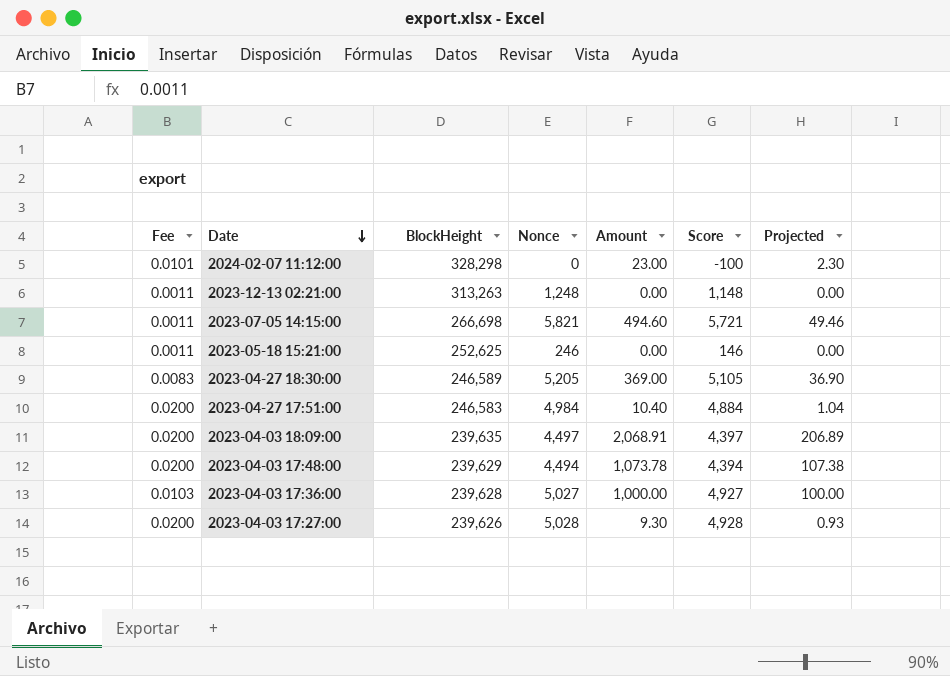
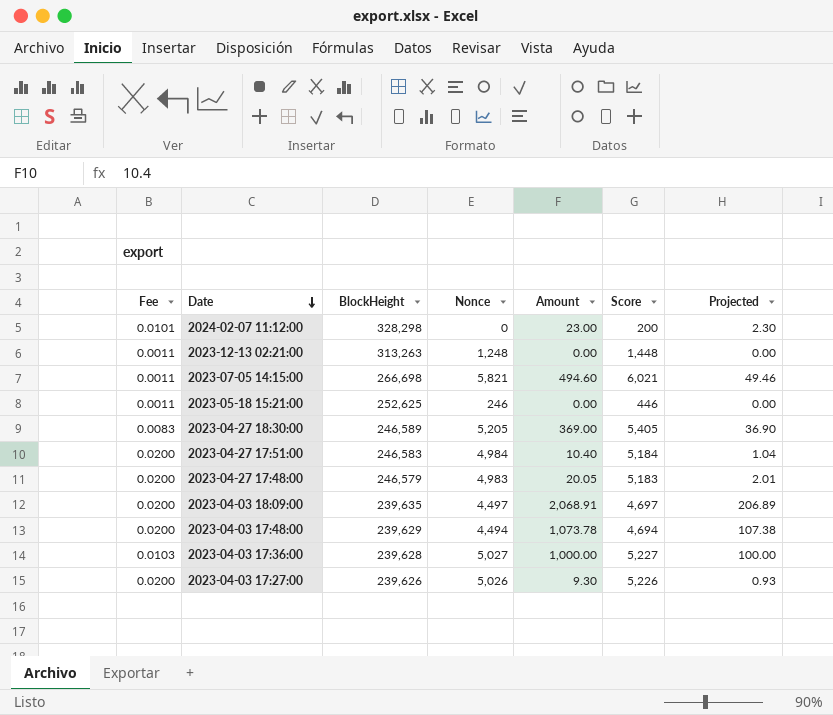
column Score | formula: [Nonce] - 100 -> [Nonce] + 200
row 2023-04-27 17:48:00: none -> 0.0200 | 246,579 | 4,983 | 20.05 | 5,183 | 2.01
2023-04-03 17:27:00 | Nonce: 5,028 -> 5,026

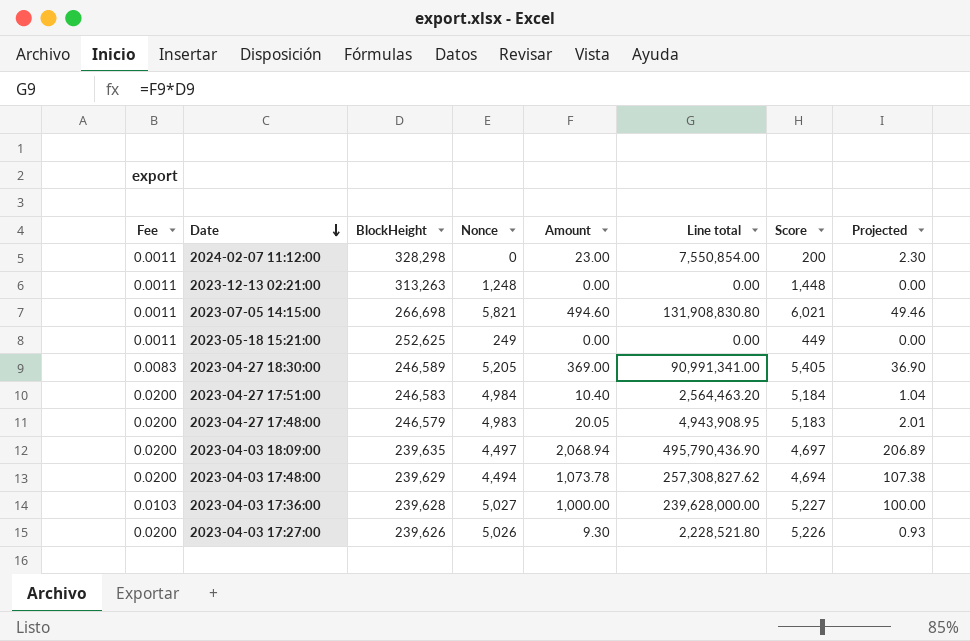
column Line total | formula: none -> [BlockHeight] * [Amount]
2024-02-07 11:12:00 | Fee: 0.0101 -> 0.0011
2023-05-18 15:21:00 | Nonce: 246 -> 249
2023-05-18 15:21:00 | Score: 446 -> 449
2023-04-03 18:09:00 | Amount: 2,068.91 -> 2,068.94

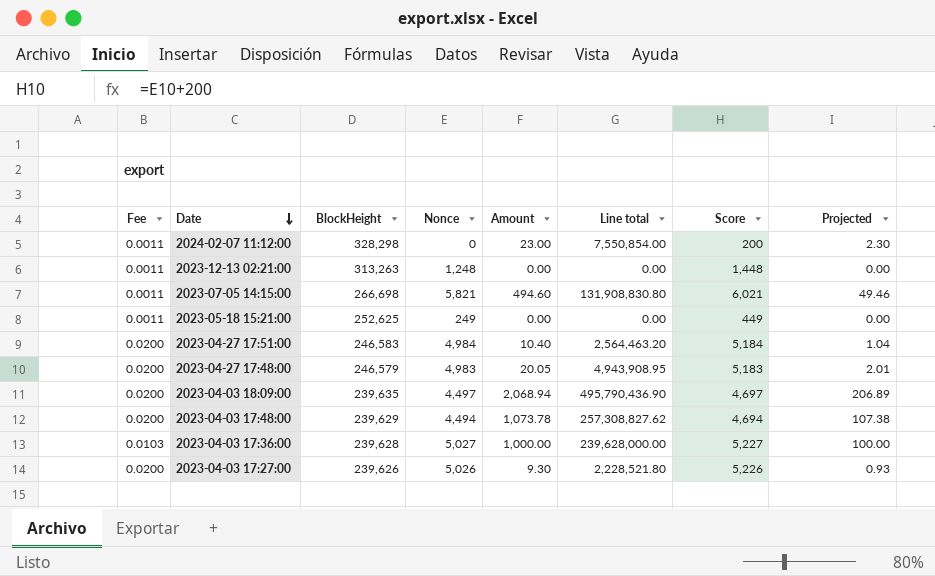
row 2023-04-27 18:30:00: 0.0083 | 246,589 | 5,205 | 369.00 | 90,991,341.00 | 5,405 | 36.90 -> none

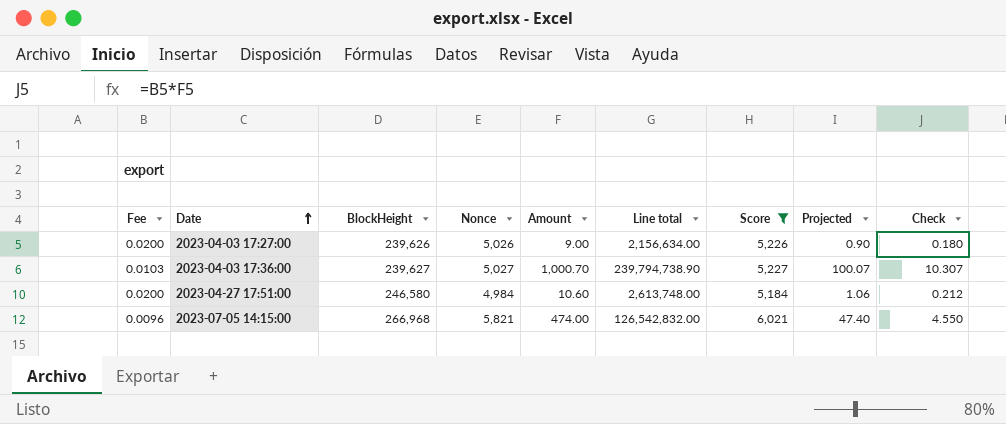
filter: none -> Score >= 5,184
row order: Date descending -> Date ascending
column Check | formula: none -> [Fee] * [Amount]
2023-04-03 17:27:00 | Amount: 9.30 -> 9.00
2023-04-03 17:27:00 | Line total: 2,228,521.80 -> 2,156,634.00
2023-04-03 17:27:00 | Projected: 0.93 -> 0.90
2023-04-03 17:36:00 | BlockHeight: 239,628 -> 239,627
2023-04-03 17:36:00 | Amount: 1,000.00 -> 1,000.70
2023-04-03 17:36:00 | Line total: 239,628,000.00 -> 239,794,738.90
2023-04-03 17:36:00 | Projected: 100.00 -> 100.07
2023-04-27 17:51:00 | BlockHeight: 246,583 -> 246,580
2023-04-27 17:51:00 | Amount: 10.40 -> 10.60
2023-04-27 17:51:00 | Line total: 2,564,463.20 -> 2,613,748.00
2023-04-27 17:51:00 | Projected: 1.04 -> 1.06
2023-07-05 14:15:00 | Fee: 0.0011 -> 0.0096
2023-07-05 14:15:00 | BlockHeight: 266,698 -> 266,968
2023-07-05 14:15:00 | Amount: 494.60 -> 474.00
2023-07-05 14:15:00 | Line total: 131,908,830.80 -> 126,542,832.00
2023-07-05 14:15:00 | Projected: 49.46 -> 47.40

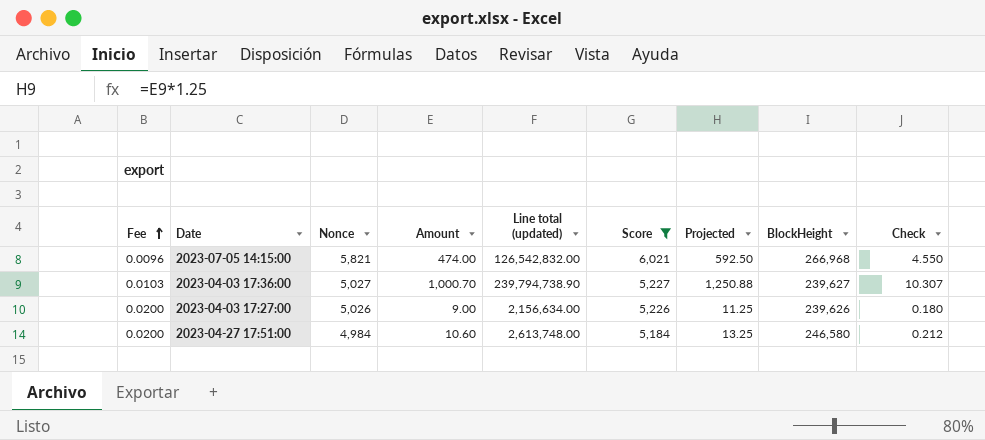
row order: Date ascending -> Fee ascending
column name: Line total -> Line total (updated)
column Projected | formula: [Amount] * 0.1 -> [Amount] * 1.25
column BlockHeight | position: 3 -> 8

